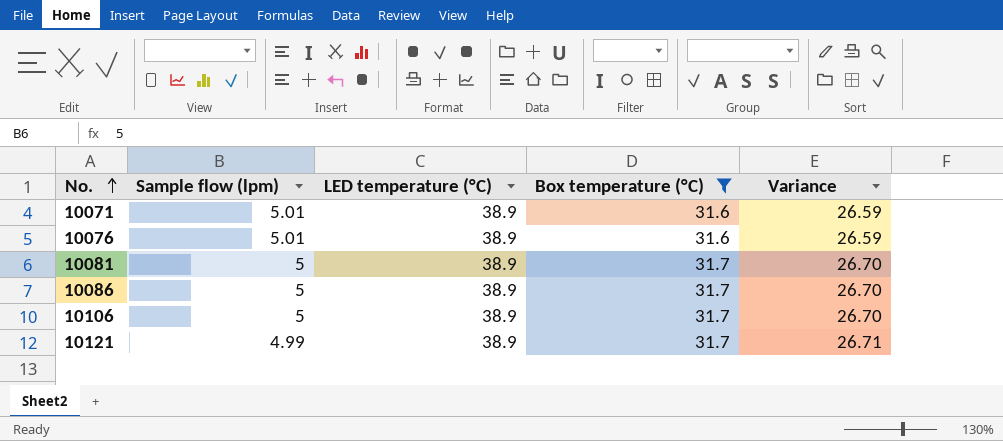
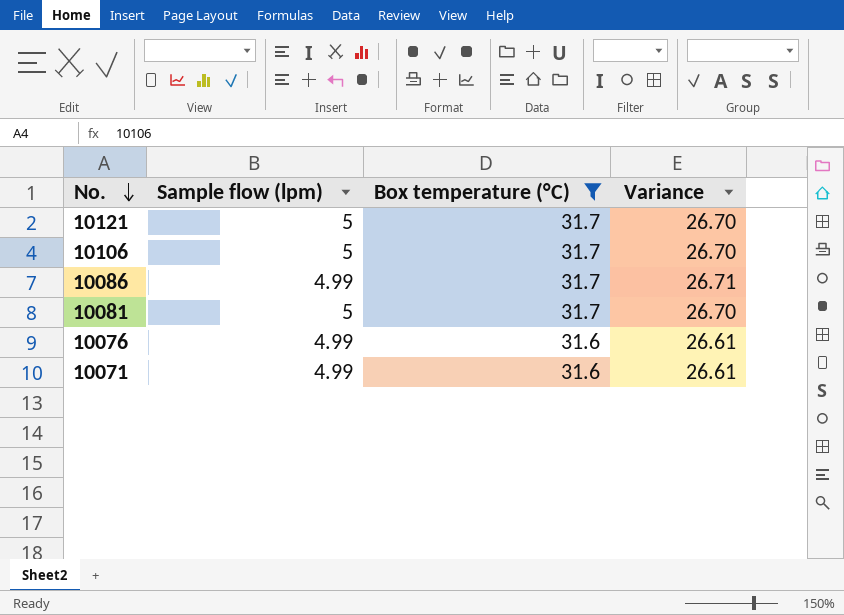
row order: No. ascending -> No. descending
column LED temperature (°C) | position: 3 -> none
10121 | Sample flow (lpm): 4.99 -> 5
10121 | Variance: 26.71 -> 26.70
10086 | Sample flow (lpm): 5 -> 4.99
10086 | Variance: 26.70 -> 26.71
10076 | Sample flow (lpm): 5.01 -> 4.99
10076 | Variance: 26.59 -> 26.61
10071 | Sample flow (lpm): 5.01 -> 4.99
10071 | Variance: 26.59 -> 26.61

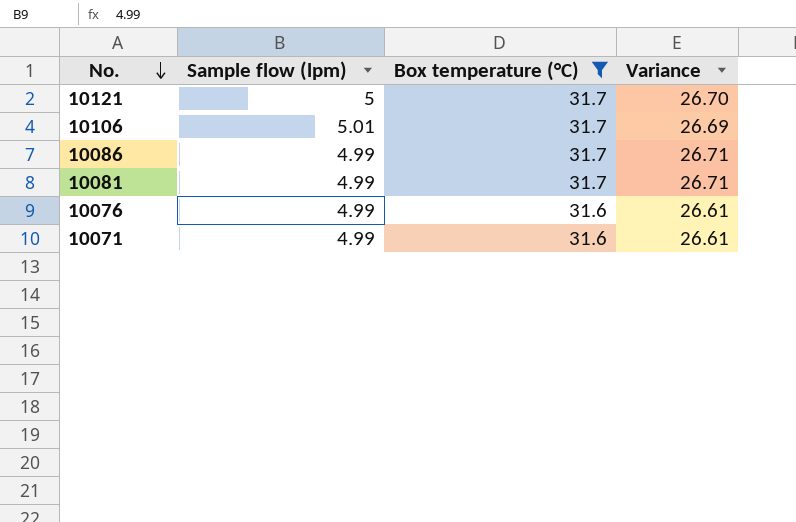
10106 | Sample flow (lpm): 5 -> 5.01
10106 | Variance: 26.70 -> 26.69
10081 | Sample flow (lpm): 5 -> 4.99
10081 | Variance: 26.70 -> 26.71

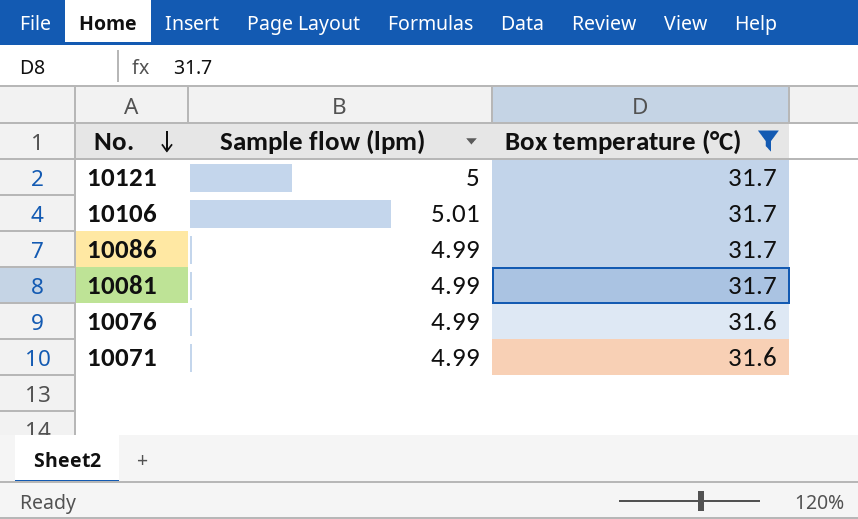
column Variance | formula: [Box temperature (°C)] - [Sample flow (lpm)] -> none

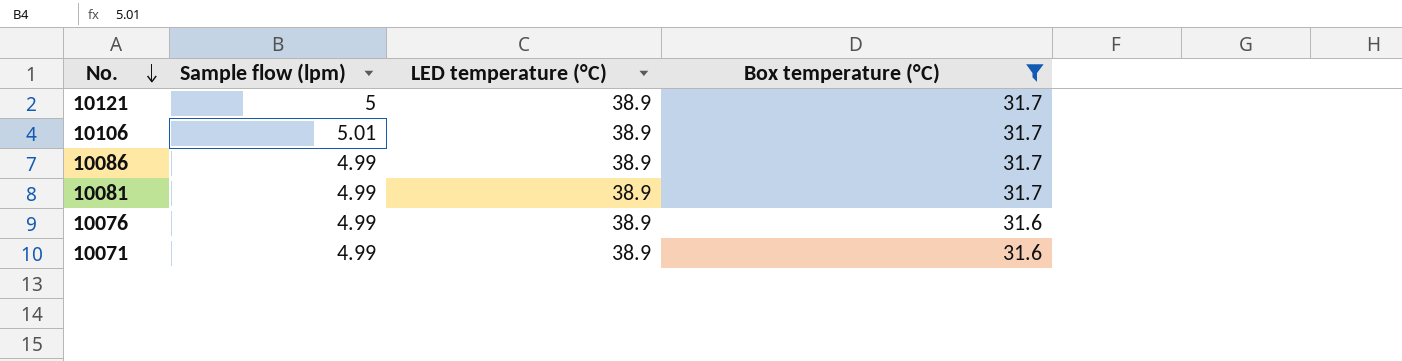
column LED temperature (°C) | position: none -> 3

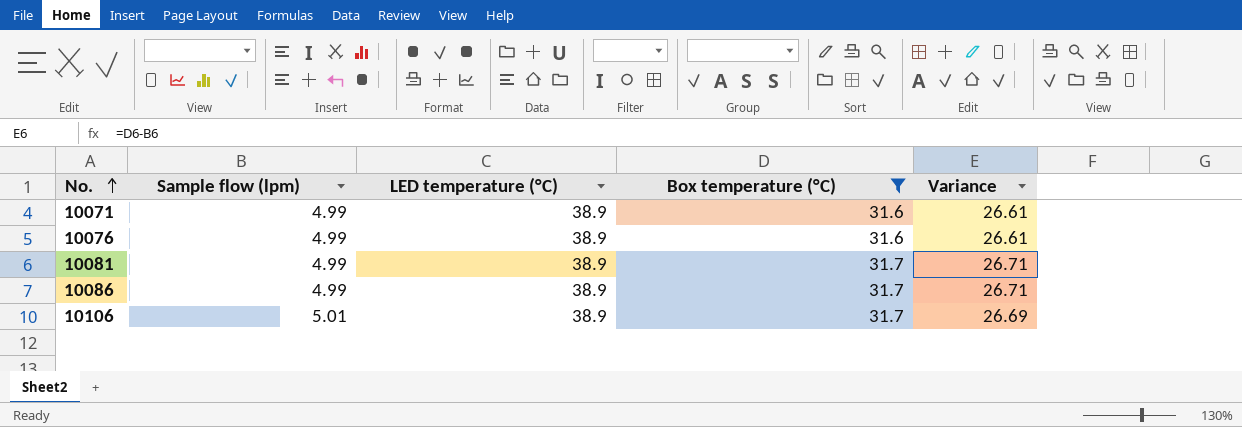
row order: No. descending -> No. ascending
column Variance | formula: none -> [Box temperature (°C)] - [Sample flow (lpm)]
row 10121: 5 | 38.9 | 31.7 -> none

